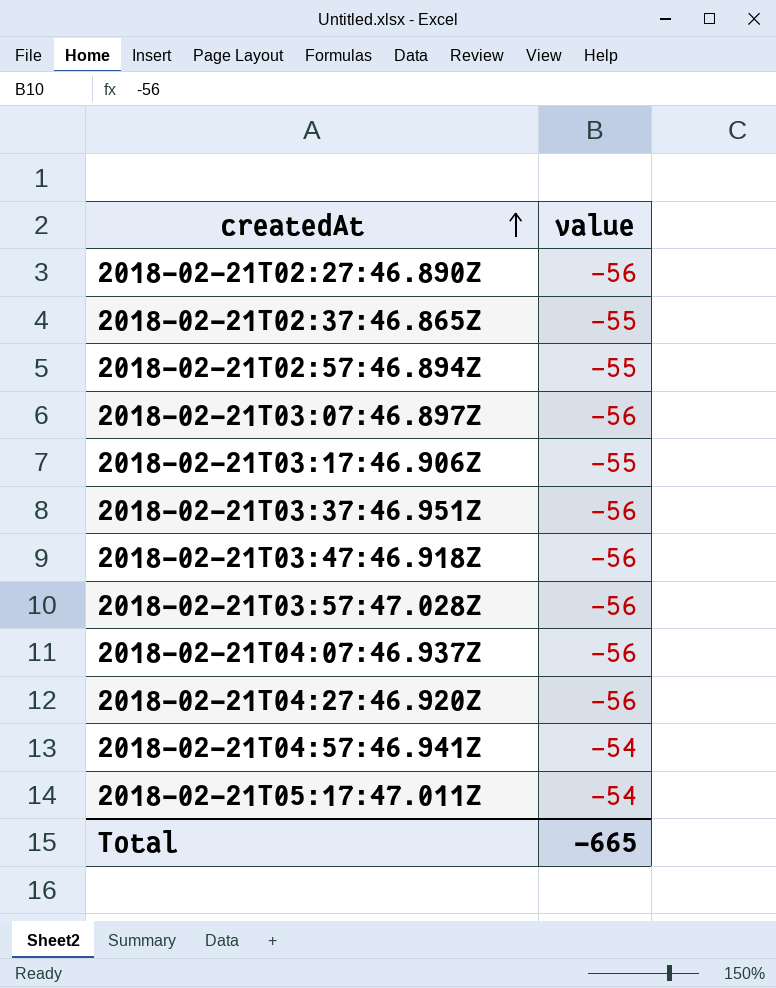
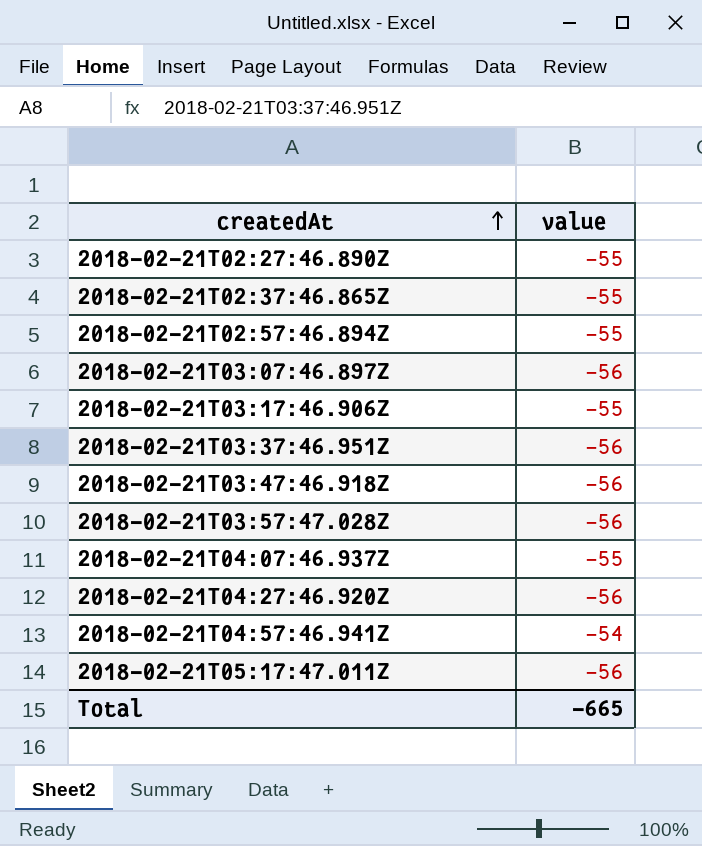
2018-02-21T02:27:46.890Z | value: -56 -> -55
2018-02-21T04:07:46.937Z | value: -56 -> -55
2018-02-21T05:17:47.011Z | value: -54 -> -56

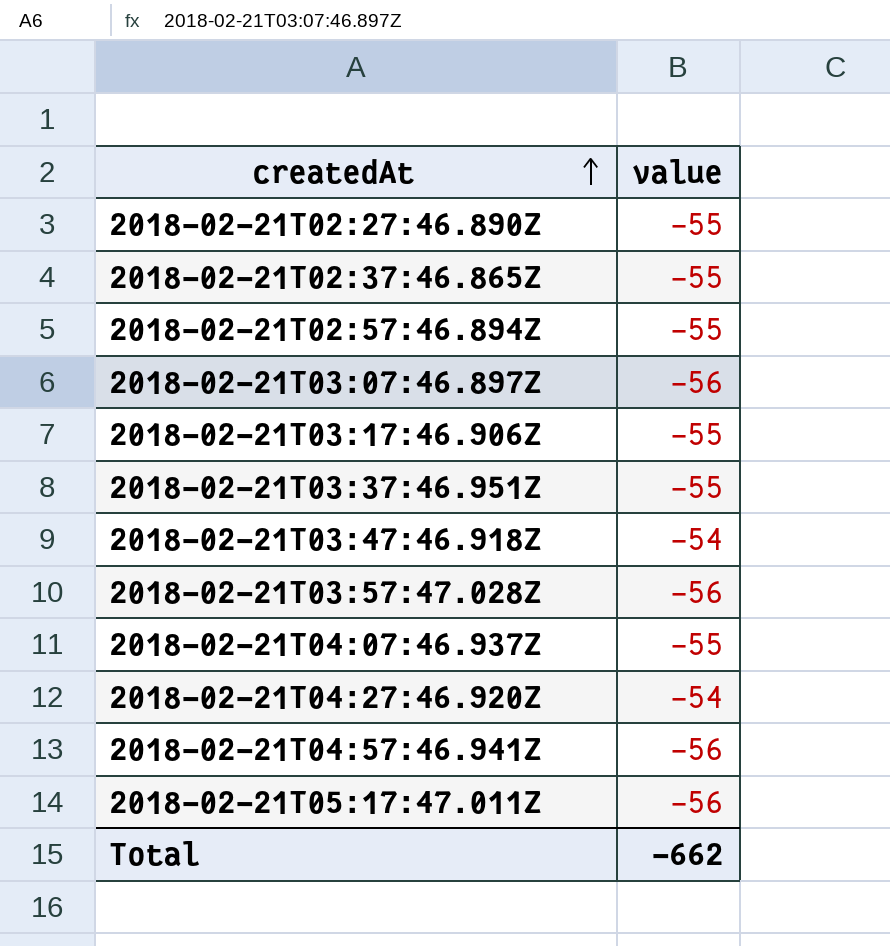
2018-02-21T03:37:46.951Z | value: -56 -> -55
2018-02-21T03:47:46.918Z | value: -56 -> -54
2018-02-21T04:27:46.920Z | value: -56 -> -54
2018-02-21T04:57:46.941Z | value: -54 -> -56
Total | value: -665 -> -662

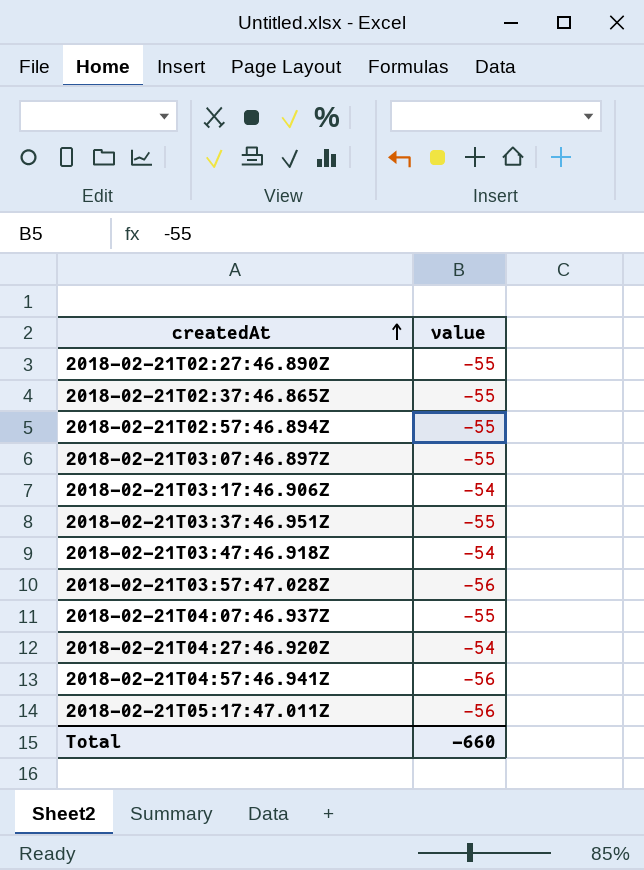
2018-02-21T03:07:46.897Z | value: -56 -> -55
2018-02-21T03:17:46.906Z | value: -55 -> -54
Total | value: -662 -> -660

